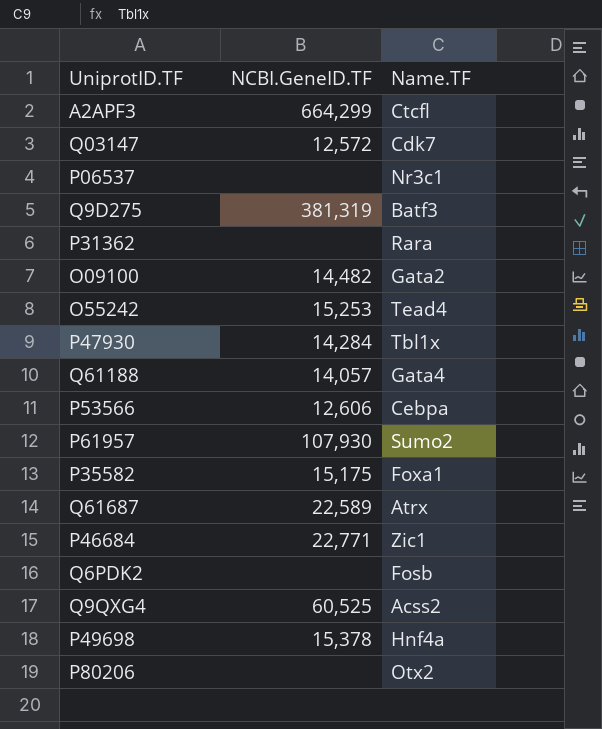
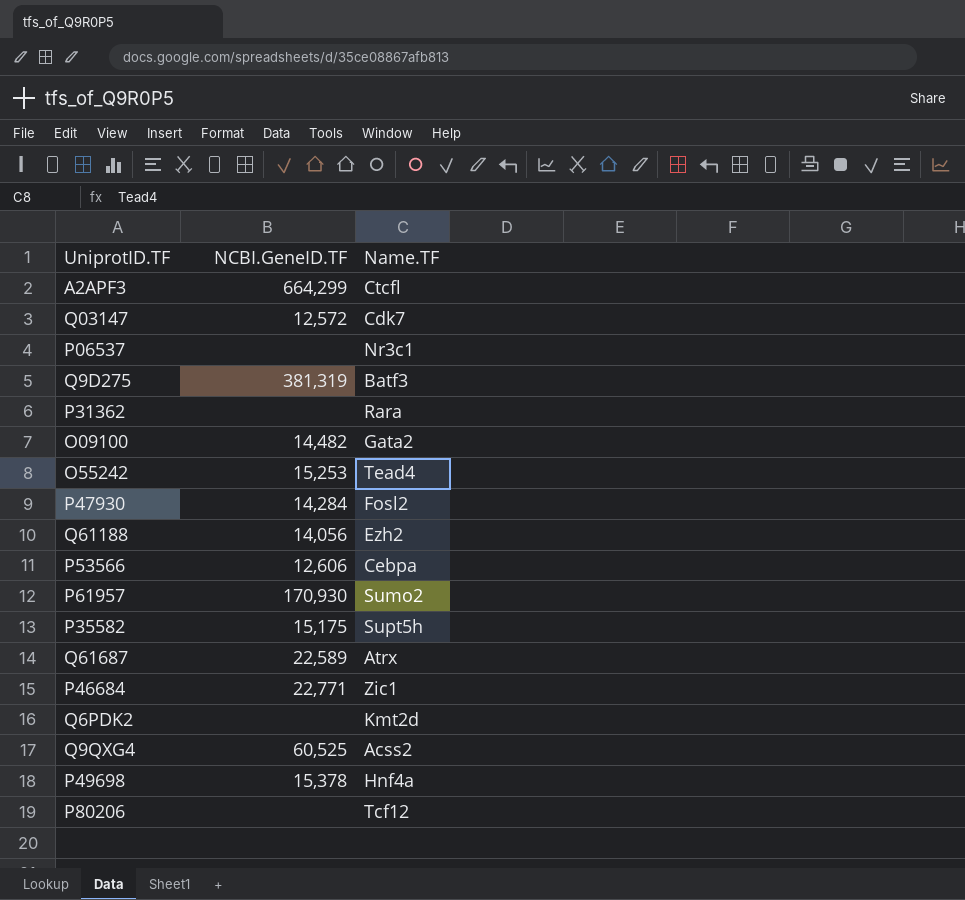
P47930 | Name.TF: Tbl1x -> Fosl2
Q61188 | NCBI.GeneID.TF: 14,057 -> 14,056
Q61188 | Name.TF: Gata4 -> Ezh2
P61957 | NCBI.GeneID.TF: 107,930 -> 170,930
P35582 | Name.TF: Foxa1 -> Supt5h
Q6PDK2 | Name.TF: Fosb -> Kmt2d
P80206 | Name.TF: Otx2 -> Tcf12

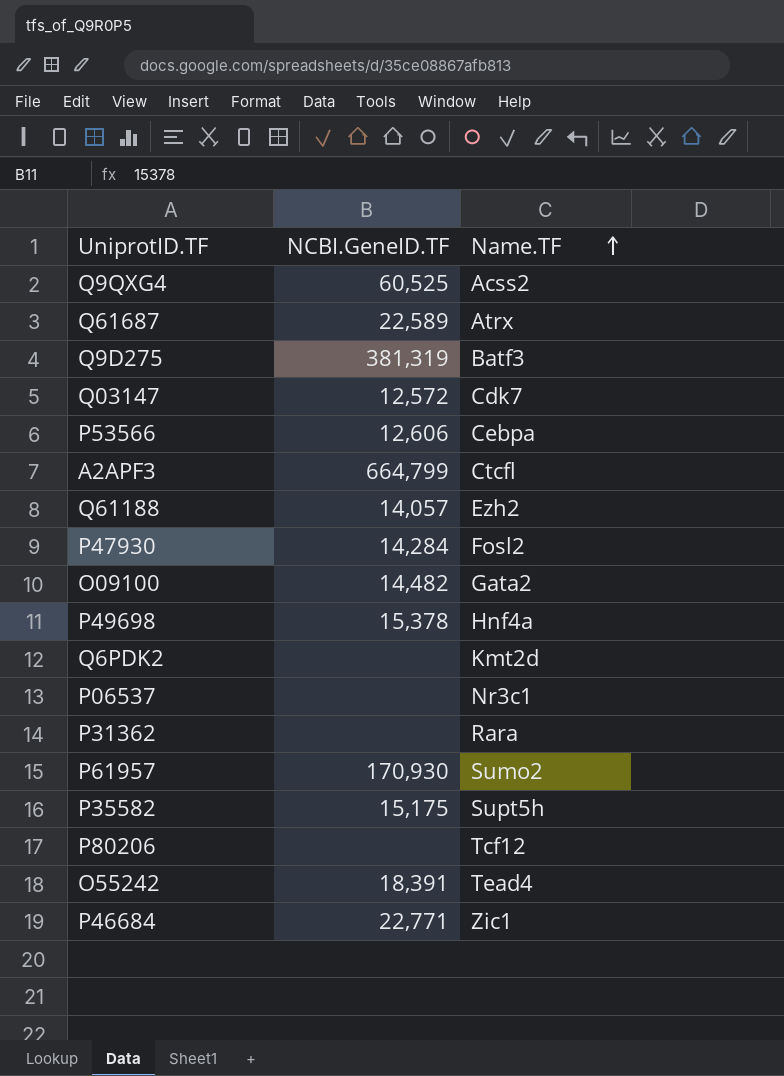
row order: none -> Name.TF ascending
A2APF3 | NCBI.GeneID.TF: 664,299 -> 664,799
Q61188 | NCBI.GeneID.TF: 14,056 -> 14,057
O55242 | NCBI.GeneID.TF: 15,253 -> 18,391

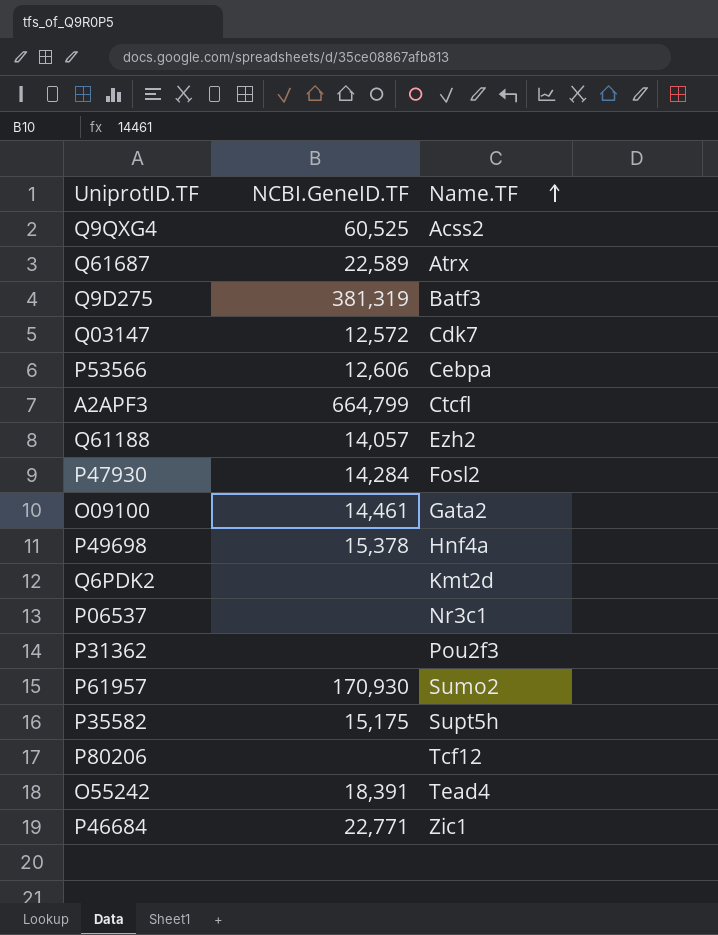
O09100 | NCBI.GeneID.TF: 14,482 -> 14,461
P31362 | Name.TF: Rara -> Pou2f3

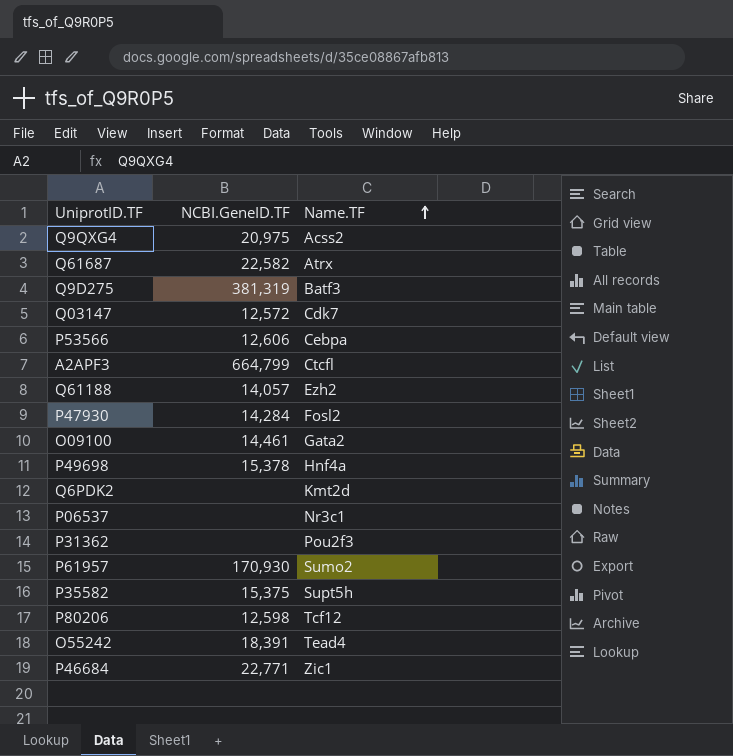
Q9QXG4 | NCBI.GeneID.TF: 60,525 -> 20,975
Q61687 | NCBI.GeneID.TF: 22,589 -> 22,582
P35582 | NCBI.GeneID.TF: 15,175 -> 15,375
P80206 | NCBI.GeneID.TF: none -> 12,598

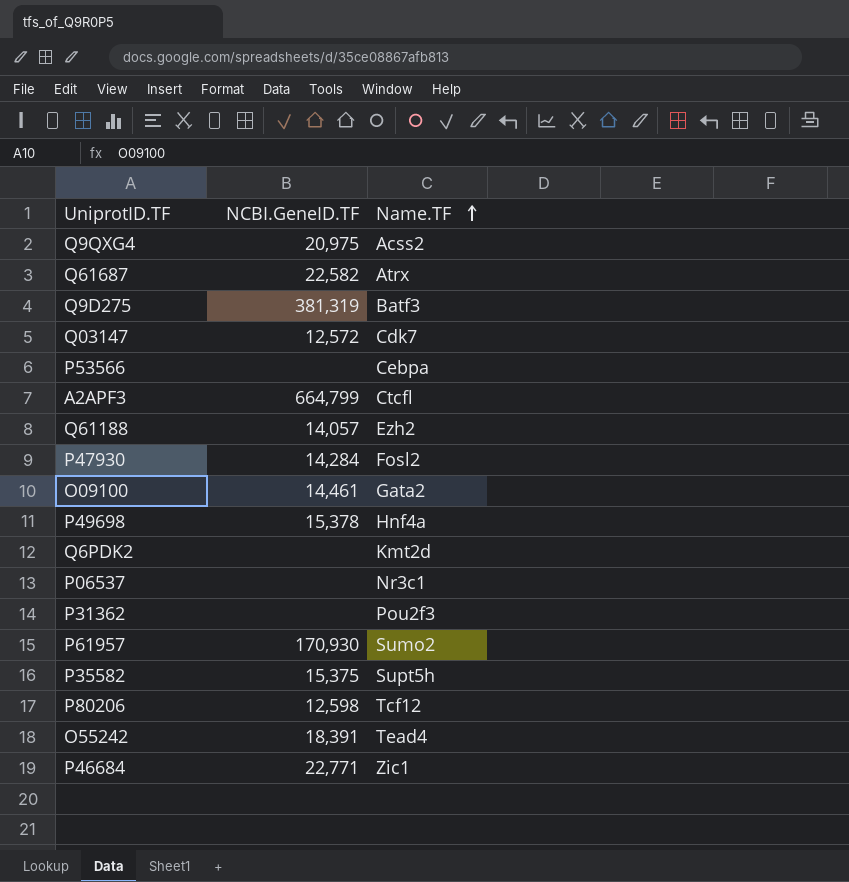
P53566 | NCBI.GeneID.TF: 12,606 -> none

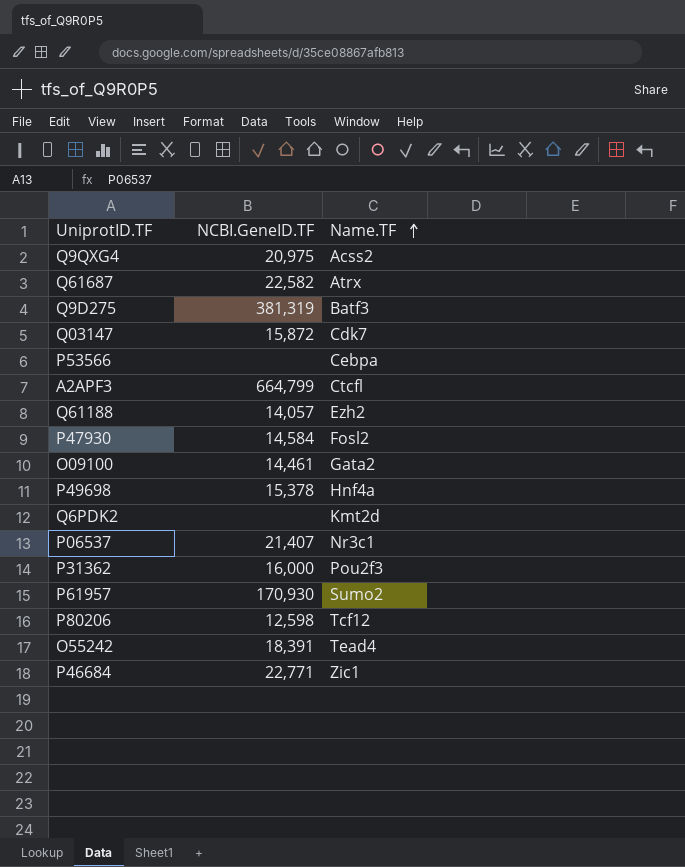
row P35582: 15,375 | Supt5h -> none
Q03147 | NCBI.GeneID.TF: 12,572 -> 15,872
P47930 | NCBI.GeneID.TF: 14,284 -> 14,584
P06537 | NCBI.GeneID.TF: none -> 21,407
P31362 | NCBI.GeneID.TF: none -> 16,000

